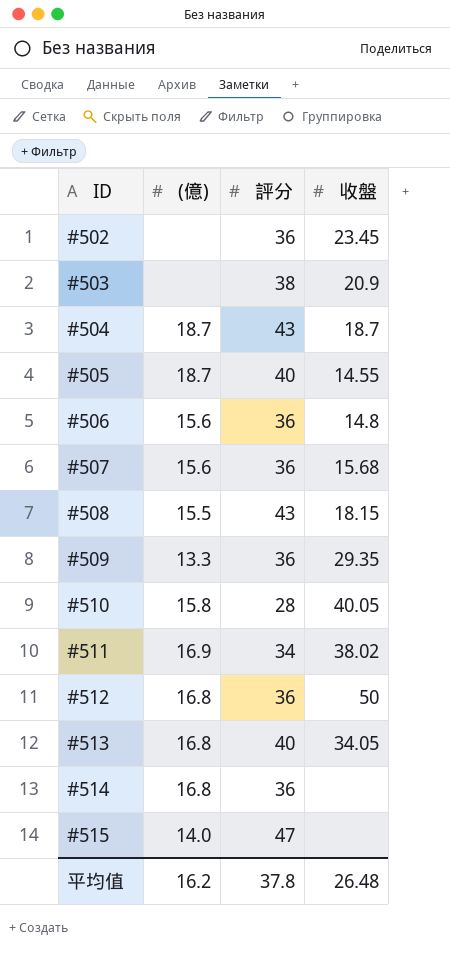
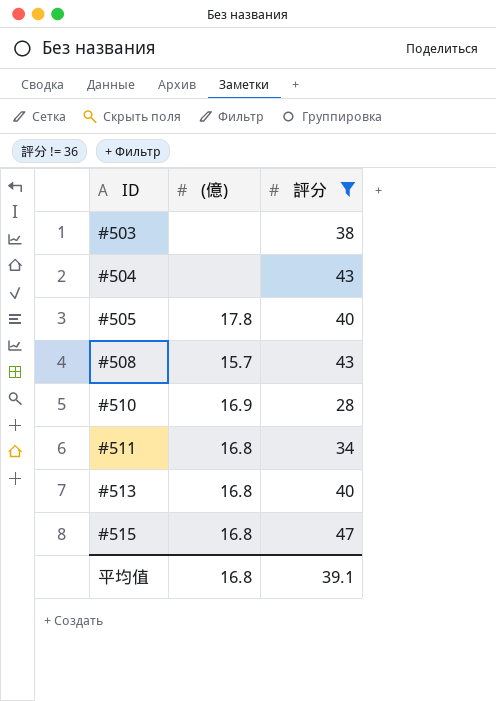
filter: none -> 評分 != 36
column 收盤 | position: 4 -> none
#504 | (億): 18.7 -> none
#505 | (億): 18.7 -> 17.8
#508 | (億): 15.5 -> 15.7
#510 | (億): 15.8 -> 16.9
#511 | (億): 16.9 -> 16.8
#515 | (億): 14.0 -> 16.8
平均值 | (億): 16.2 -> 16.8
平均值 | 評分: 37.8 -> 39.1

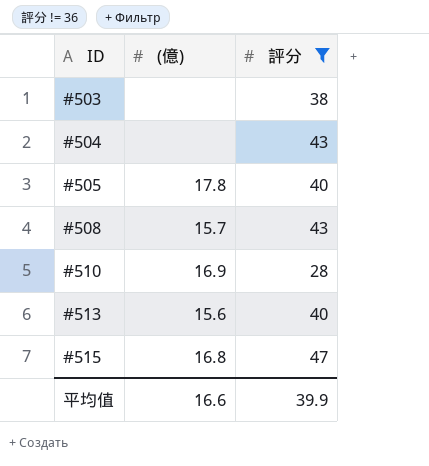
row #511: 16.8 | 34 -> none
#513 | (億): 16.8 -> 15.6
平均值 | (億): 16.8 -> 16.6
平均值 | 評分: 39.1 -> 39.9

